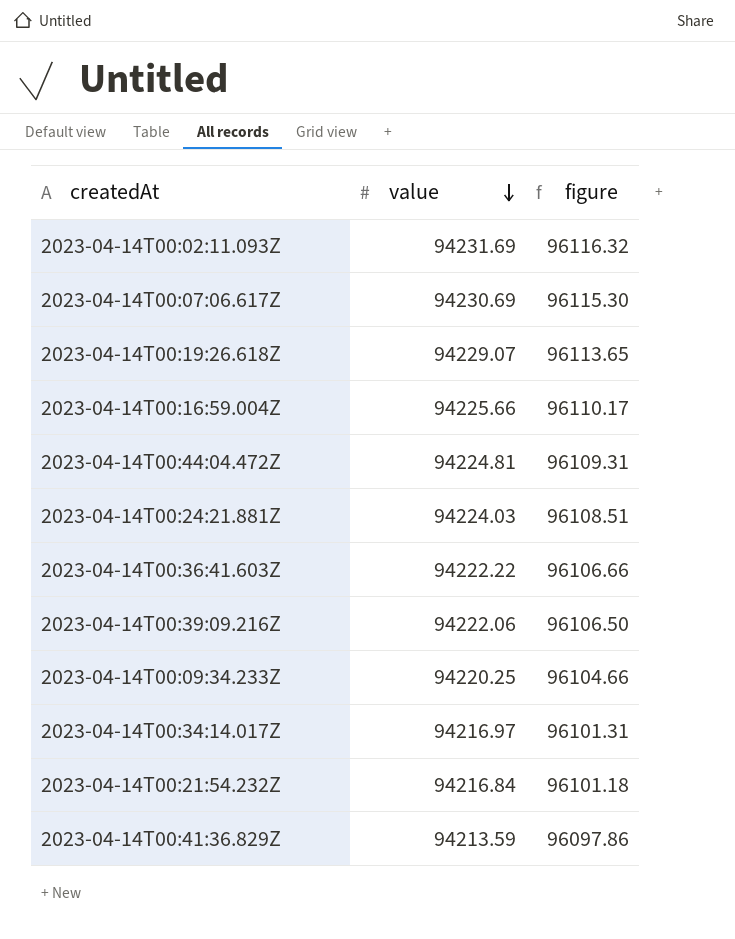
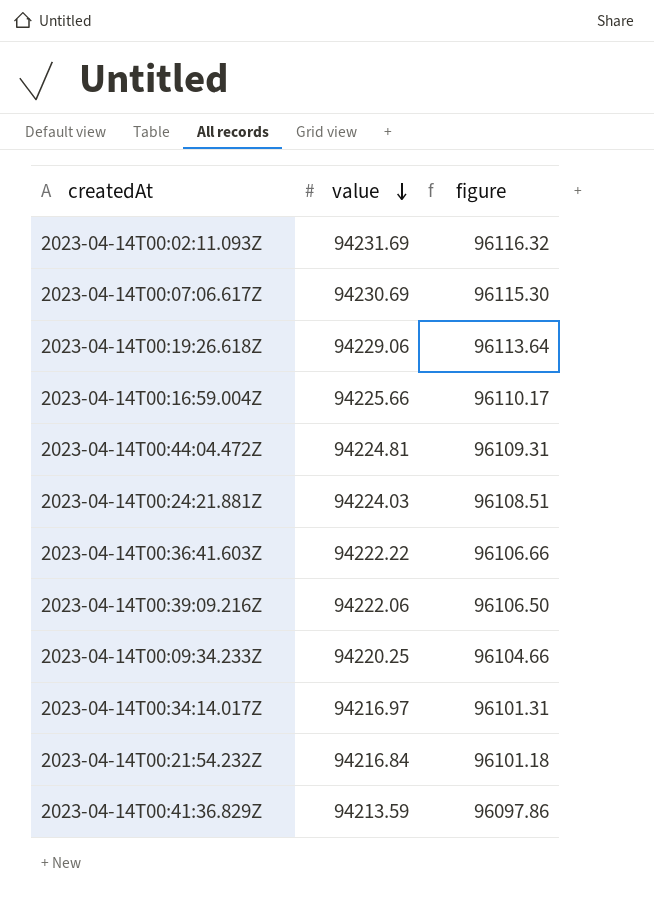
2023-04-14T00:19:26.618Z | value: 94229.07 -> 94229.06
2023-04-14T00:19:26.618Z | figure: 96113.65 -> 96113.64

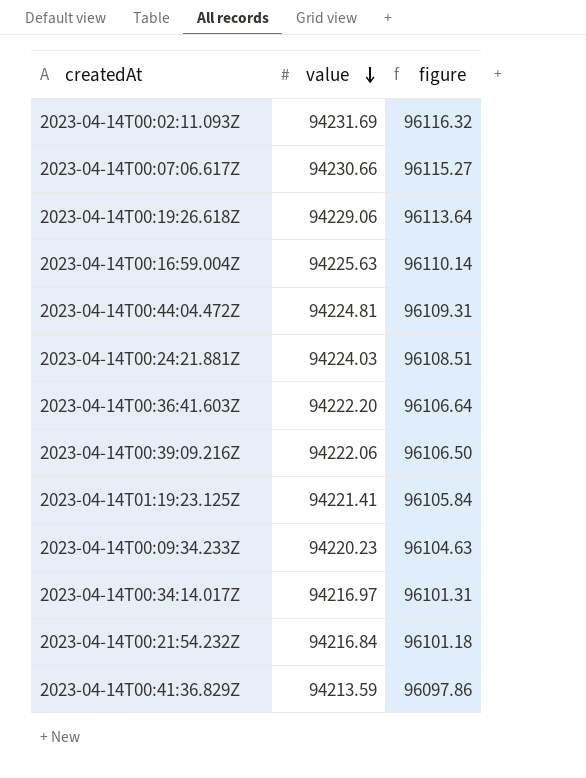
2023-04-14T00:07:06.617Z | value: 94230.69 -> 94230.66
2023-04-14T00:07:06.617Z | figure: 96115.30 -> 96115.27
2023-04-14T00:16:59.004Z | value: 94225.66 -> 94225.63
2023-04-14T00:16:59.004Z | figure: 96110.17 -> 96110.14
2023-04-14T00:36:41.603Z | value: 94222.22 -> 94222.20
2023-04-14T00:36:41.603Z | figure: 96106.66 -> 96106.64
row 2023-04-14T01:19:23.125Z: none -> 94221.41 | 96105.84
2023-04-14T00:09:34.233Z | value: 94220.25 -> 94220.23
2023-04-14T00:09:34.233Z | figure: 96104.66 -> 96104.63

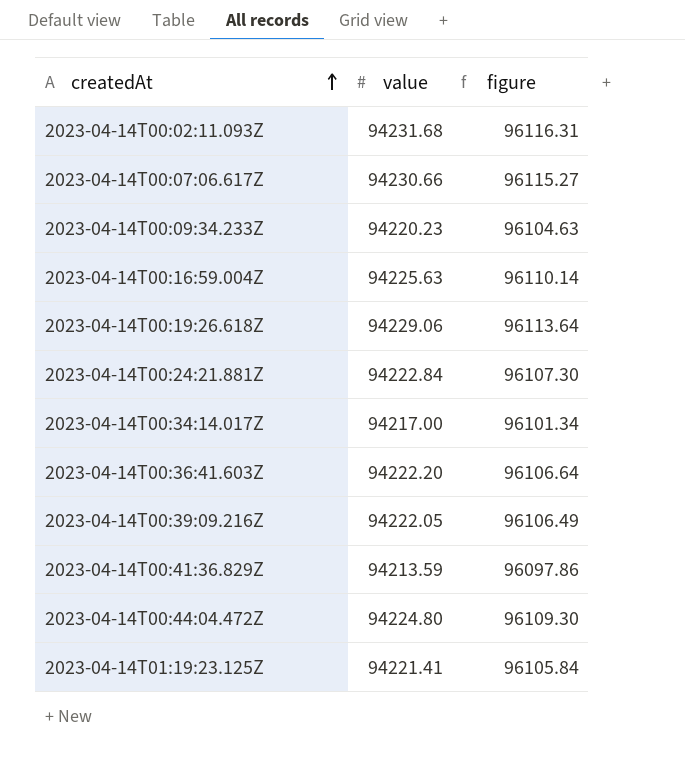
row order: value descending -> createdAt ascending
row 2023-04-14T00:21:54.232Z: 94216.84 | 96101.18 -> none
2023-04-14T00:02:11.093Z | value: 94231.69 -> 94231.68
2023-04-14T00:02:11.093Z | figure: 96116.32 -> 96116.31
2023-04-14T00:24:21.881Z | value: 94224.03 -> 94222.84
2023-04-14T00:24:21.881Z | figure: 96108.51 -> 96107.30
2023-04-14T00:34:14.017Z | value: 94216.97 -> 94217.00
2023-04-14T00:34:14.017Z | figure: 96101.31 -> 96101.34
2023-04-14T00:39:09.216Z | value: 94222.06 -> 94222.05
2023-04-14T00:39:09.216Z | figure: 96106.50 -> 96106.49
2023-04-14T00:44:04.472Z | value: 94224.81 -> 94224.80
2023-04-14T00:44:04.472Z | figure: 96109.31 -> 96109.30

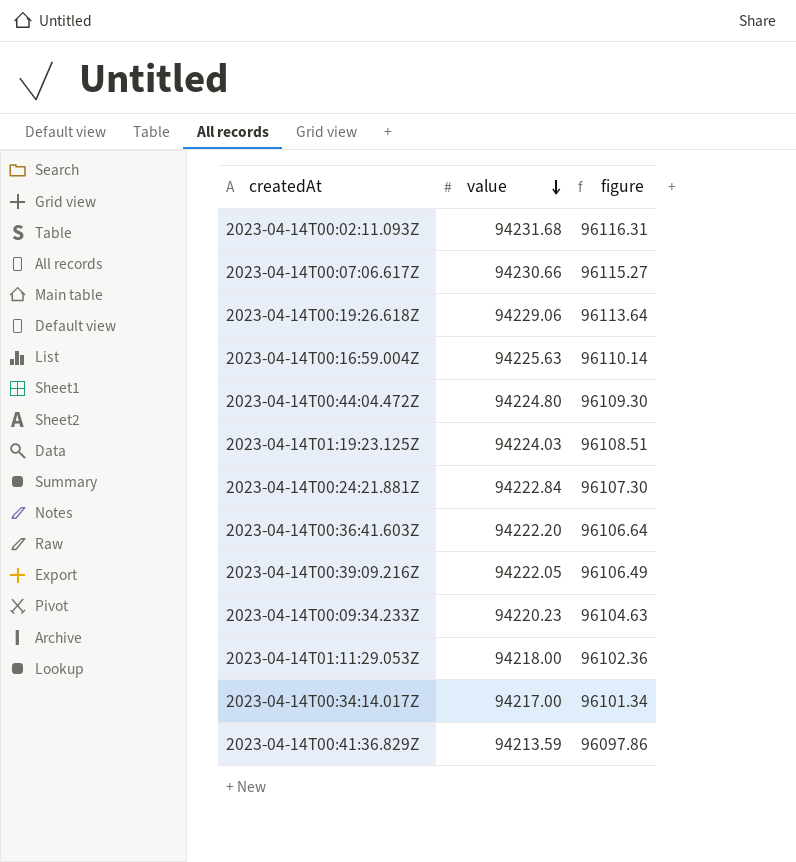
row order: createdAt ascending -> value descending
2023-04-14T01:19:23.125Z | value: 94221.41 -> 94224.03
2023-04-14T01:19:23.125Z | figure: 96105.84 -> 96108.51
row 2023-04-14T01:11:29.053Z: none -> 94218.00 | 96102.36

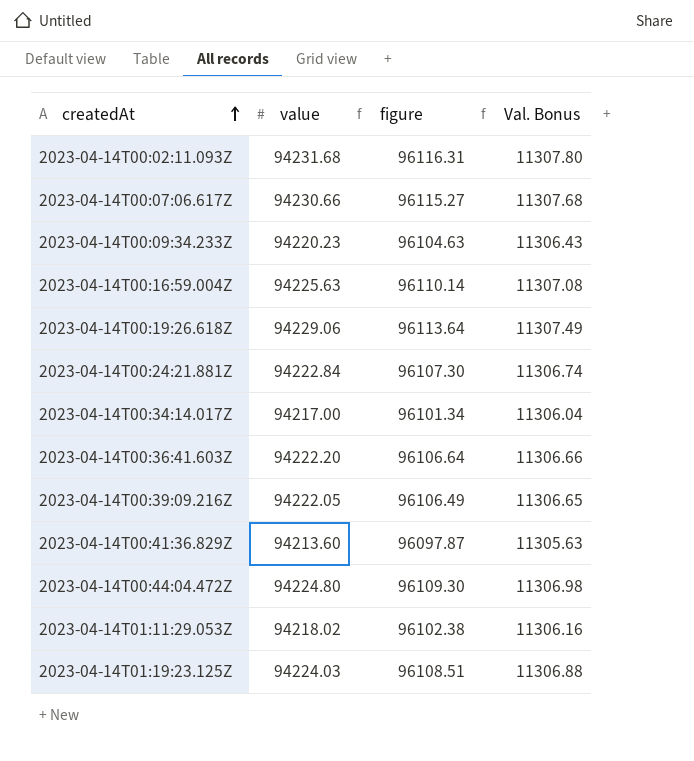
row order: value descending -> createdAt ascending
column Val. Bonus | formula: none -> [value] * 0.12
2023-04-14T00:41:36.829Z | value: 94213.59 -> 94213.60
2023-04-14T00:41:36.829Z | figure: 96097.86 -> 96097.87
2023-04-14T01:11:29.053Z | value: 94218.00 -> 94218.02
2023-04-14T01:11:29.053Z | figure: 96102.36 -> 96102.38

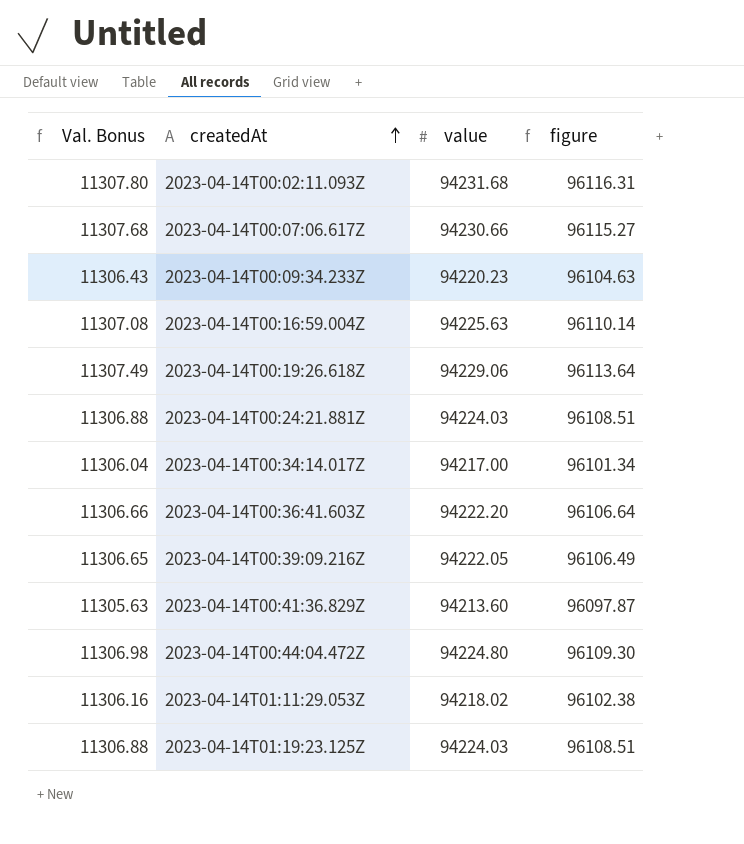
column Val. Bonus | position: 4 -> 1
2023-04-14T00:24:21.881Z | Val. Bonus: 11306.74 -> 11306.88
2023-04-14T00:24:21.881Z | value: 94222.84 -> 94224.03
2023-04-14T00:24:21.881Z | figure: 96107.30 -> 96108.51

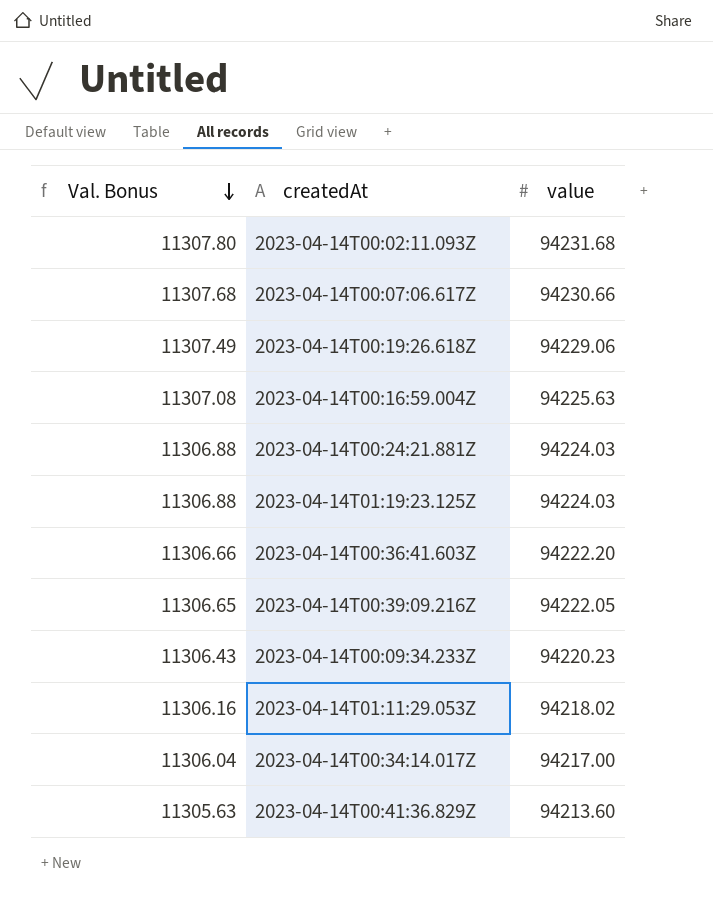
row order: createdAt ascending -> Val. Bonus descending
column figure | formula: [value] * 1.02 -> none
row 2023-04-14T00:44:04.472Z: 11306.98 | 94224.80 | 96109.30 -> none

